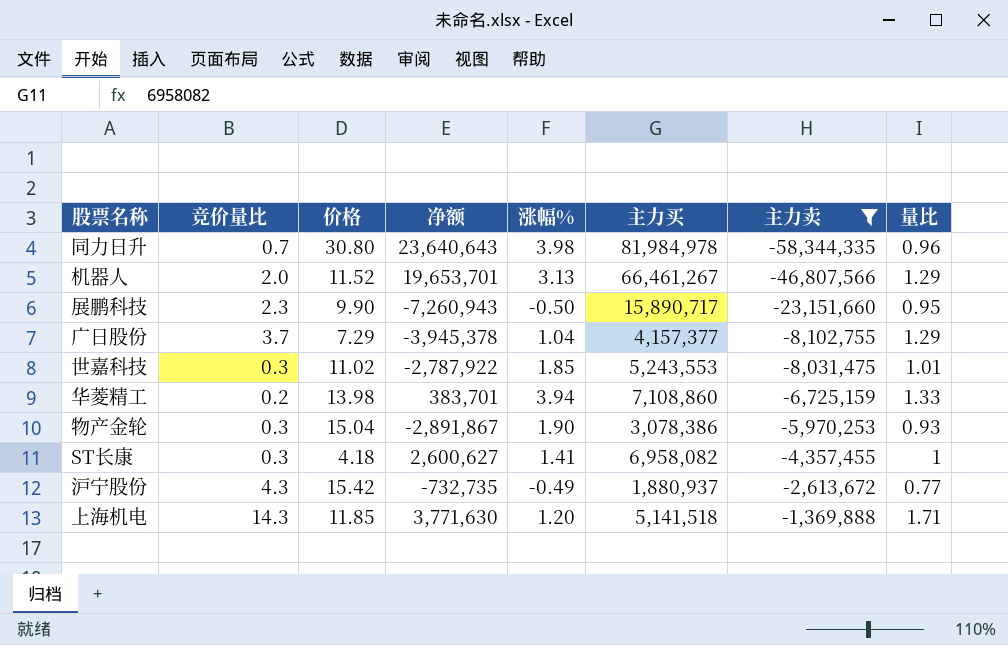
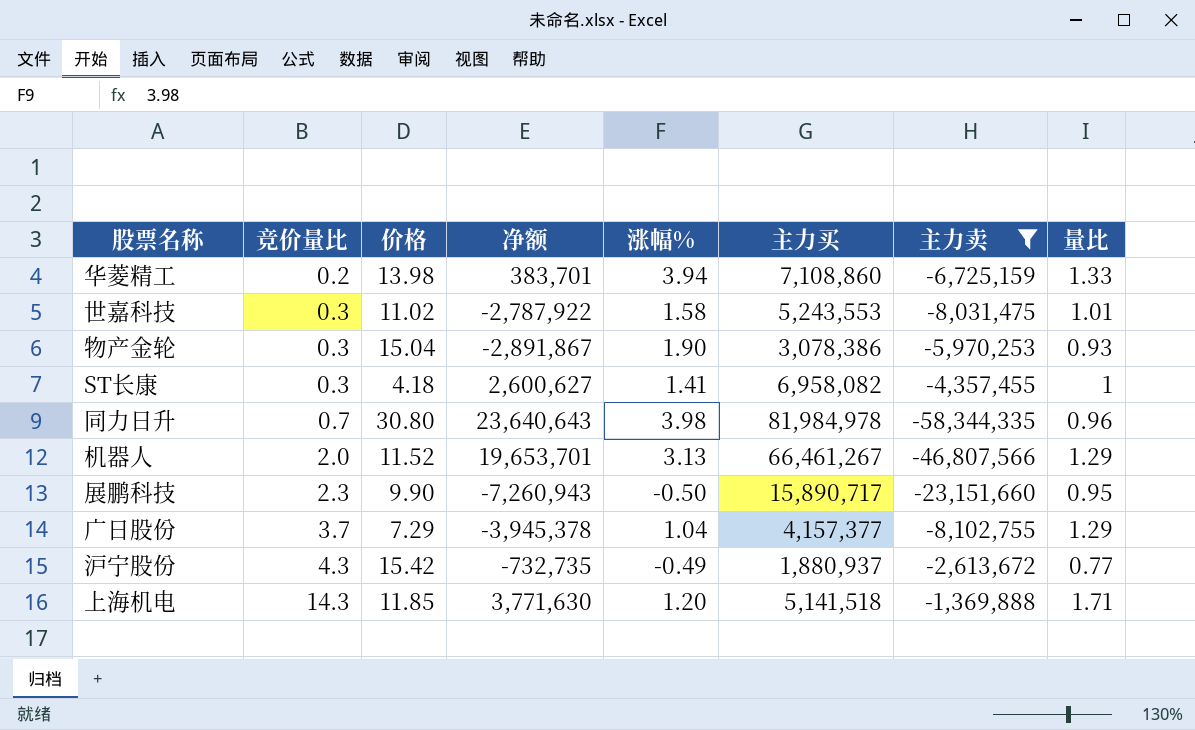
row order: 主力卖 ascending -> 竞价量比 ascending
世嘉科技 | 涨幅%: 1.85 -> 1.58

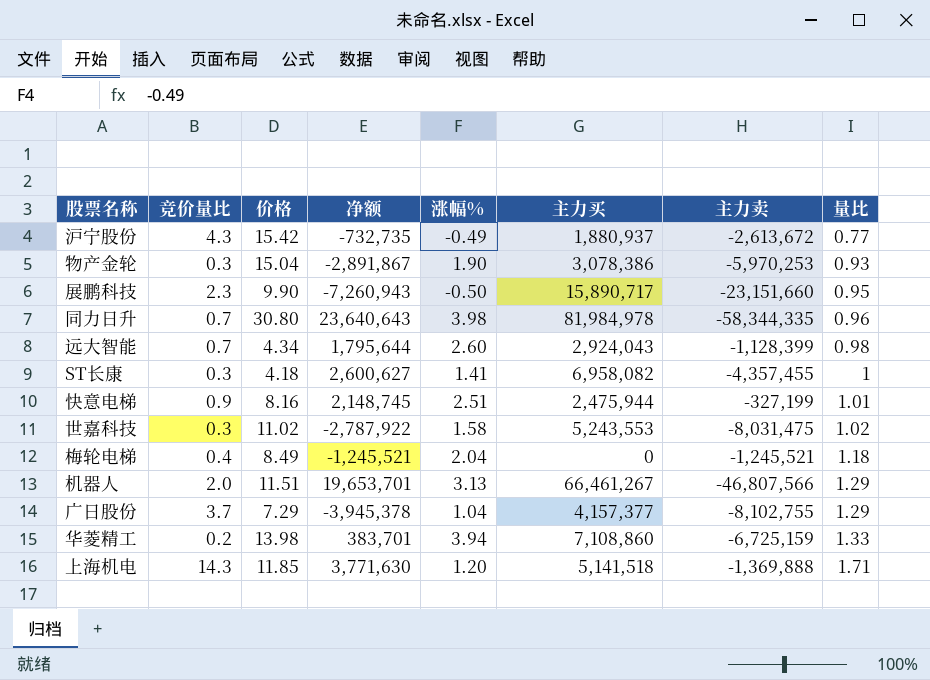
filter: 主力卖 <= -1,369,888 -> none
row order: 竞价量比 ascending -> 量比 ascending
世嘉科技 | 量比: 1.01 -> 1.02
机器人 | 价格: 11.52 -> 11.51

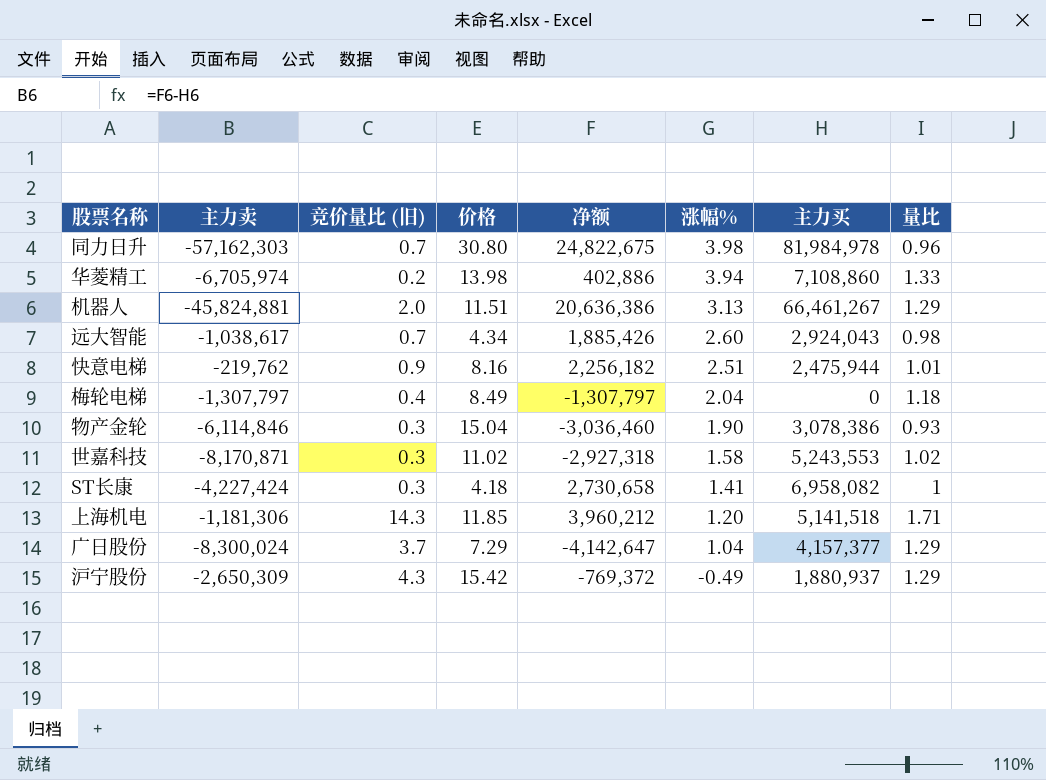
row order: 量比 ascending -> 涨幅% descending
column 主力卖 | position: 7 -> 2
column name: 竞价量比 -> 竞价量比 (旧)
row 展鹏科技: 2.3 | 9.90 | -7,260,943 | -0.50 | 15,890,717 | -23,151,660 | 0.95 -> none
同力日升 | 主力卖: -58,344,335 -> -57,162,303
同力日升 | 净额: 23,640,643 -> 24,822,675
华菱精工 | 主力卖: -6,725,159 -> -6,705,974
华菱精工 | 净额: 383,701 -> 402,886
机器人 | 主力卖: -46,807,566 -> -45,824,881
机器人 | 净额: 19,653,701 -> 20,636,386
远大智能 | 主力卖: -1,128,399 -> -1,038,617
远大智能 | 净额: 1,795,644 -> 1,885,426
快意电梯 | 主力卖: -327,199 -> -219,762
快意电梯 | 净额: 2,148,745 -> 2,256,182
梅轮电梯 | 主力卖: -1,245,521 -> -1,307,797
梅轮电梯 | 净额: -1,245,521 -> -1,307,797
物产金轮 | 主力卖: -5,970,253 -> -6,114,846
物产金轮 | 净额: -2,891,867 -> -3,036,460
世嘉科技 | 主力卖: -8,031,475 -> -8,170,871
世嘉科技 | 净额: -2,787,922 -> -2,927,318
ST长康 | 主力卖: -4,357,455 -> -4,227,424
ST长康 | 净额: 2,600,627 -> 2,730,658
上海机电 | 主力卖: -1,369,888 -> -1,181,306
上海机电 | 净额: 3,771,630 -> 3,960,212
广日股份 | 主力卖: -8,102,755 -> -8,300,024
广日股份 | 净额: -3,945,378 -> -4,142,647
沪宁股份 | 主力卖: -2,613,672 -> -2,650,309
沪宁股份 | 净额: -732,735 -> -769,372
沪宁股份 | 量比: 0.77 -> 1.29

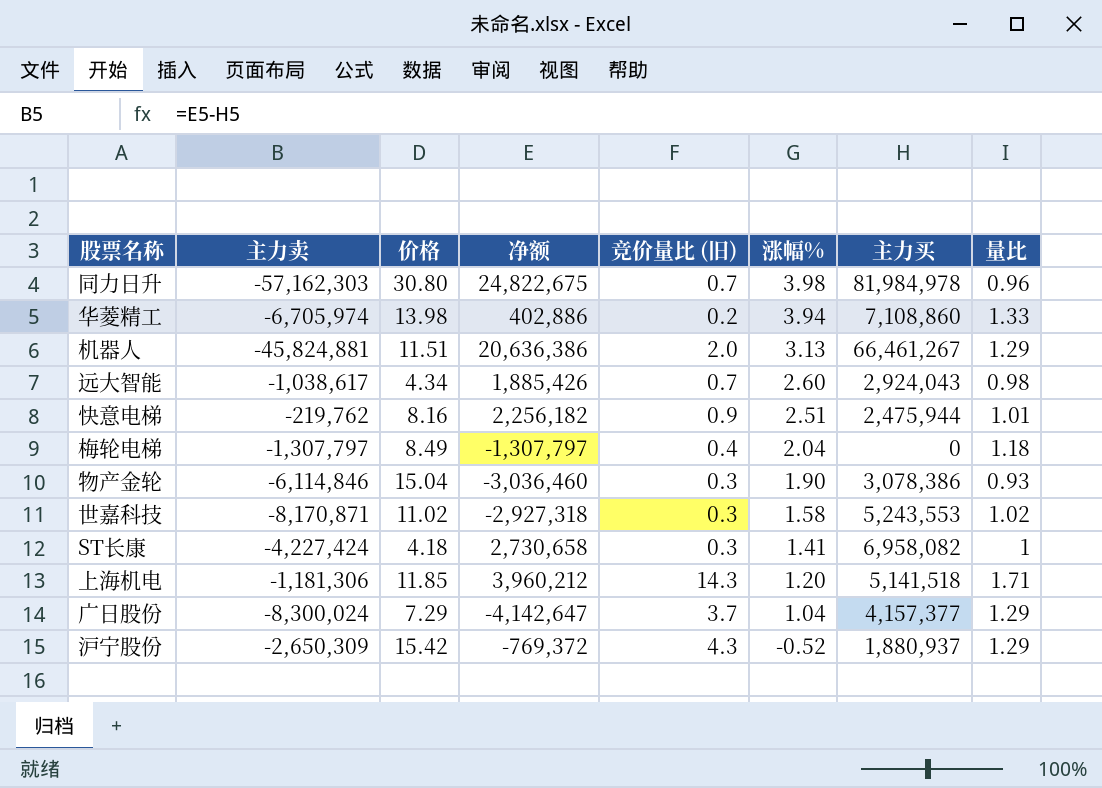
column 竞价量比 (旧) | position: 3 -> 5
沪宁股份 | 涨幅%: -0.49 -> -0.52

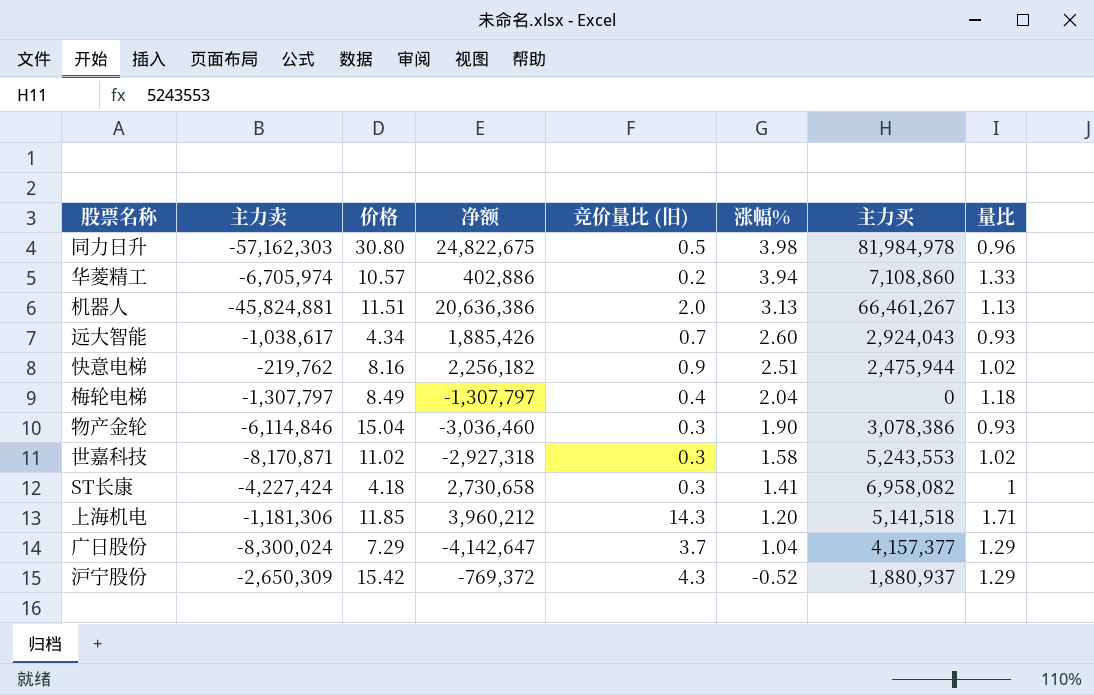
同力日升 | 竞价量比 (旧): 0.7 -> 0.5
华菱精工 | 价格: 13.98 -> 10.57
机器人 | 量比: 1.29 -> 1.13
远大智能 | 量比: 0.98 -> 0.93
快意电梯 | 量比: 1.01 -> 1.02

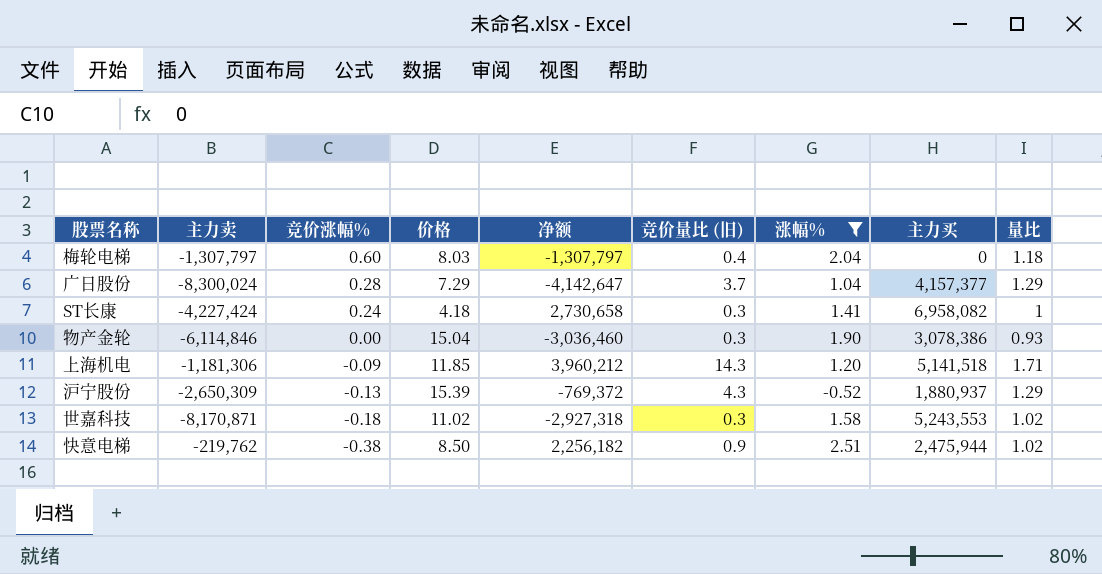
filter: none -> 涨幅% <= 2.51
row order: 涨幅% descending -> 竞价涨幅% descending
column 竞价涨幅% | position: none -> 3
梅轮电梯 | 价格: 8.49 -> 8.03
沪宁股份 | 价格: 15.42 -> 15.39
快意电梯 | 价格: 8.16 -> 8.50

